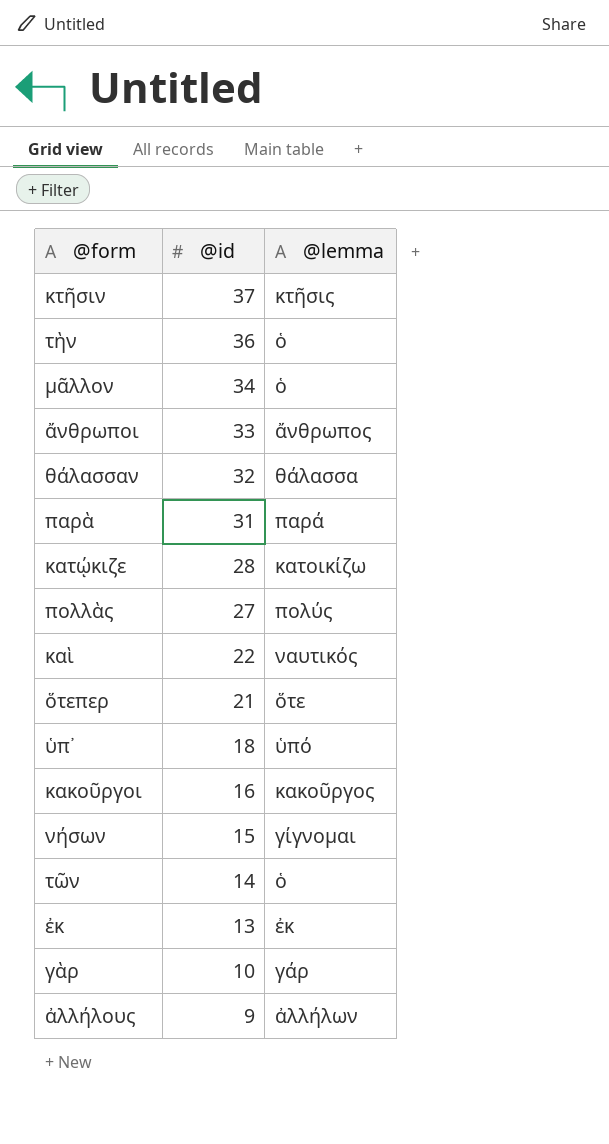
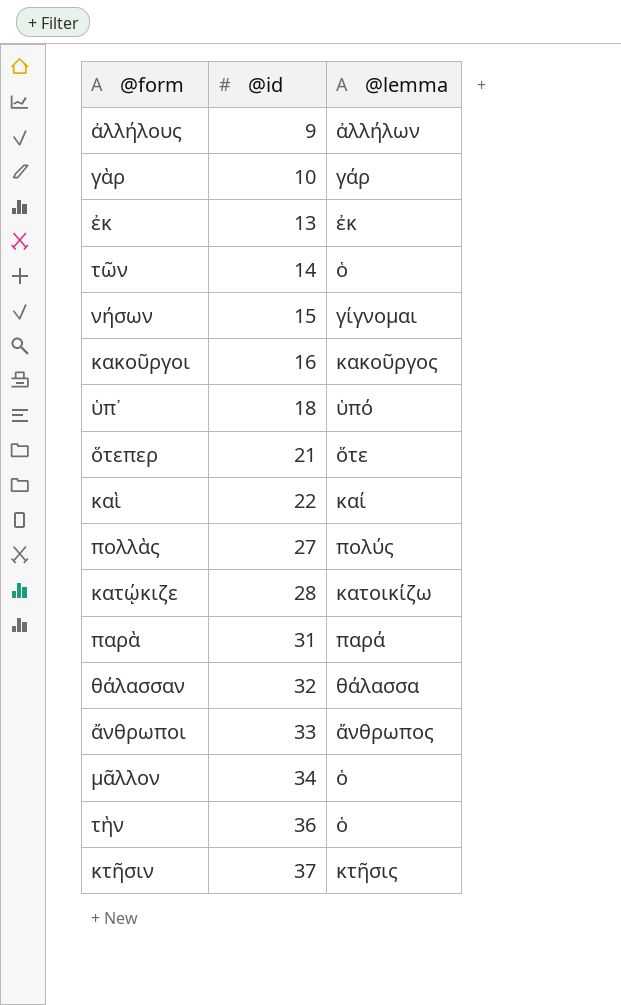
row order: @id descending -> @id ascending
καὶ | @lemma: ναυτικός -> καί

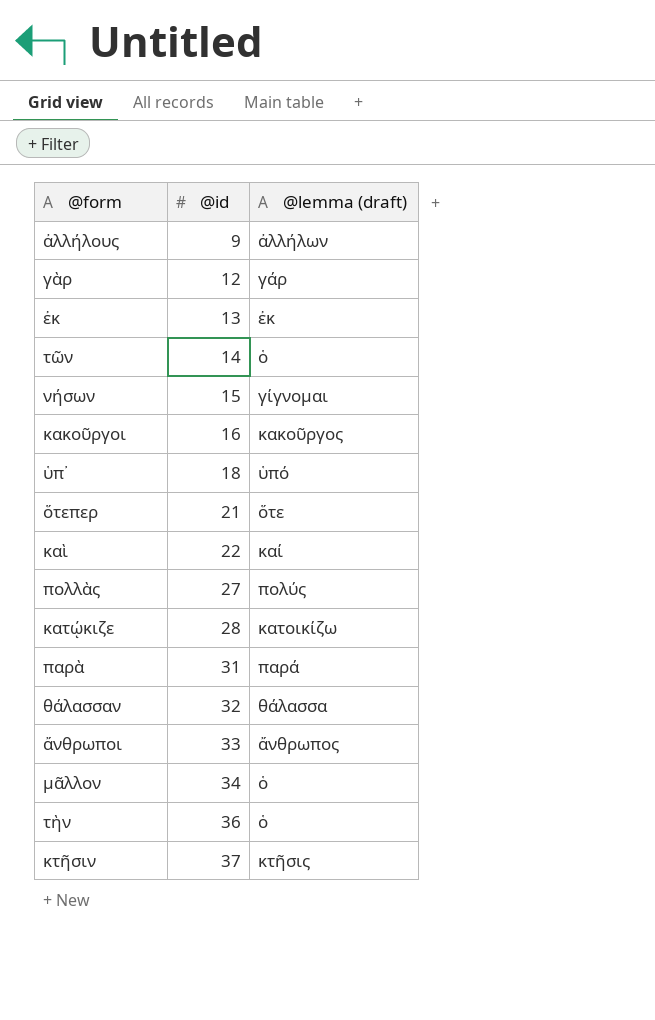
column name: @lemma -> @lemma (draft)
γὰρ | @id: 10 -> 12

